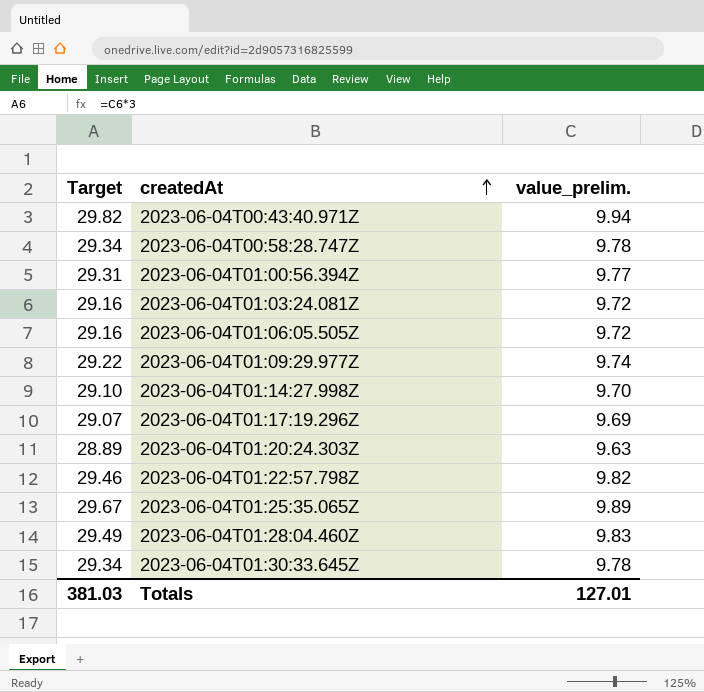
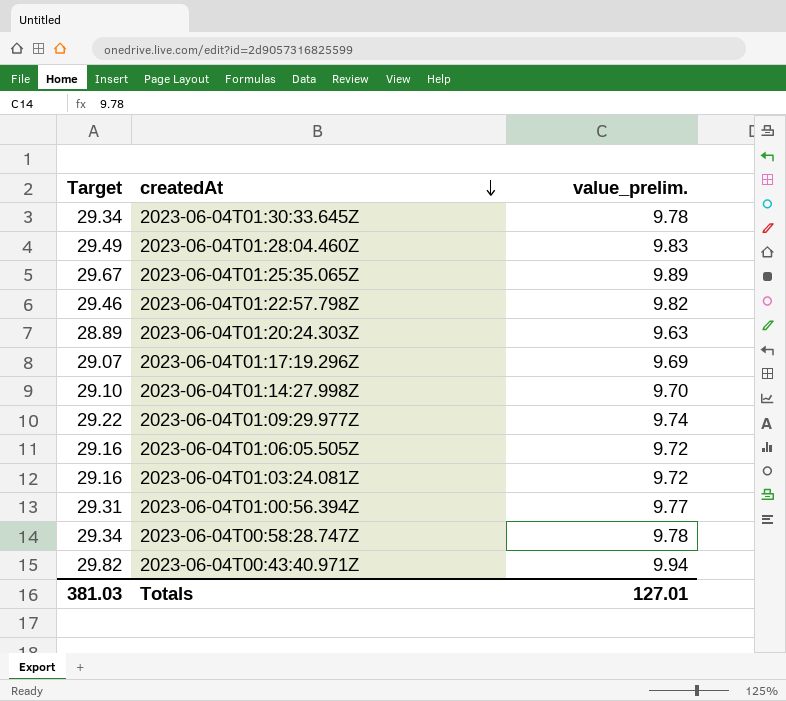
row order: createdAt ascending -> createdAt descending

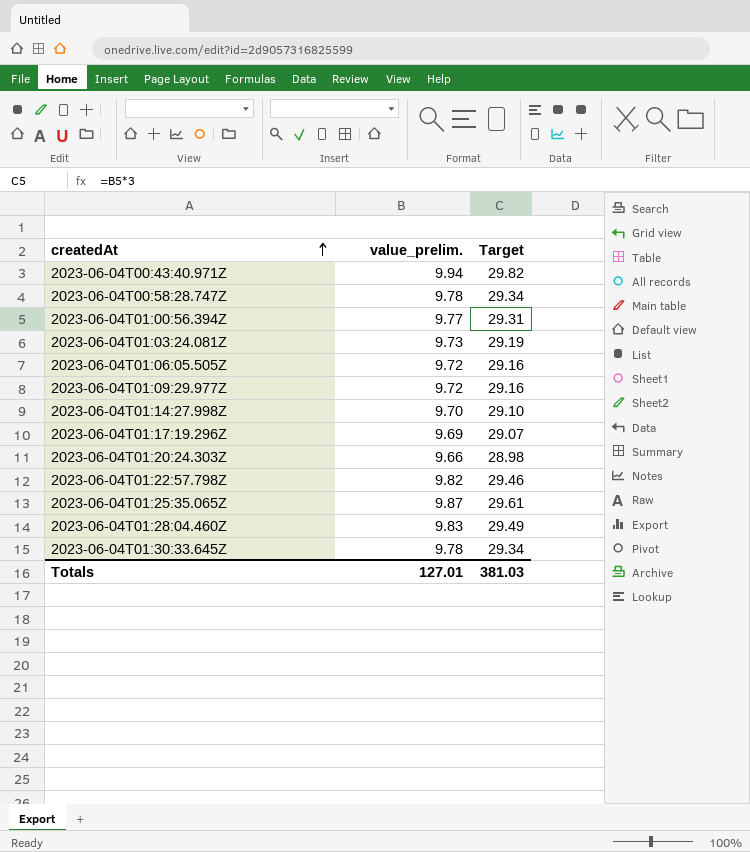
row order: createdAt descending -> createdAt ascending
column Target | position: 1 -> 3
2023-06-04T01:03:24.081Z | value_prelim.: 9.72 -> 9.73
2023-06-04T01:03:24.081Z | Target: 29.16 -> 29.19
2023-06-04T01:09:29.977Z | value_prelim.: 9.74 -> 9.72
2023-06-04T01:09:29.977Z | Target: 29.22 -> 29.16
2023-06-04T01:20:24.303Z | value_prelim.: 9.63 -> 9.66
2023-06-04T01:20:24.303Z | Target: 28.89 -> 28.98
2023-06-04T01:25:35.065Z | value_prelim.: 9.89 -> 9.87
2023-06-04T01:25:35.065Z | Target: 29.67 -> 29.61

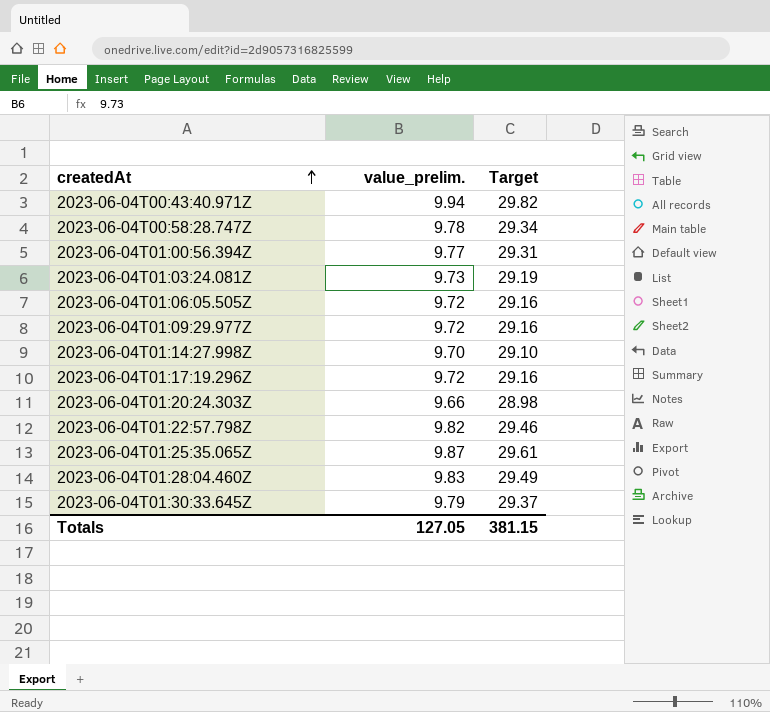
2023-06-04T01:17:19.296Z | value_prelim.: 9.69 -> 9.72
2023-06-04T01:17:19.296Z | Target: 29.07 -> 29.16
2023-06-04T01:30:33.645Z | value_prelim.: 9.78 -> 9.79
2023-06-04T01:30:33.645Z | Target: 29.34 -> 29.37
Totals | value_prelim.: 127.01 -> 127.05
Totals | Target: 381.03 -> 381.15

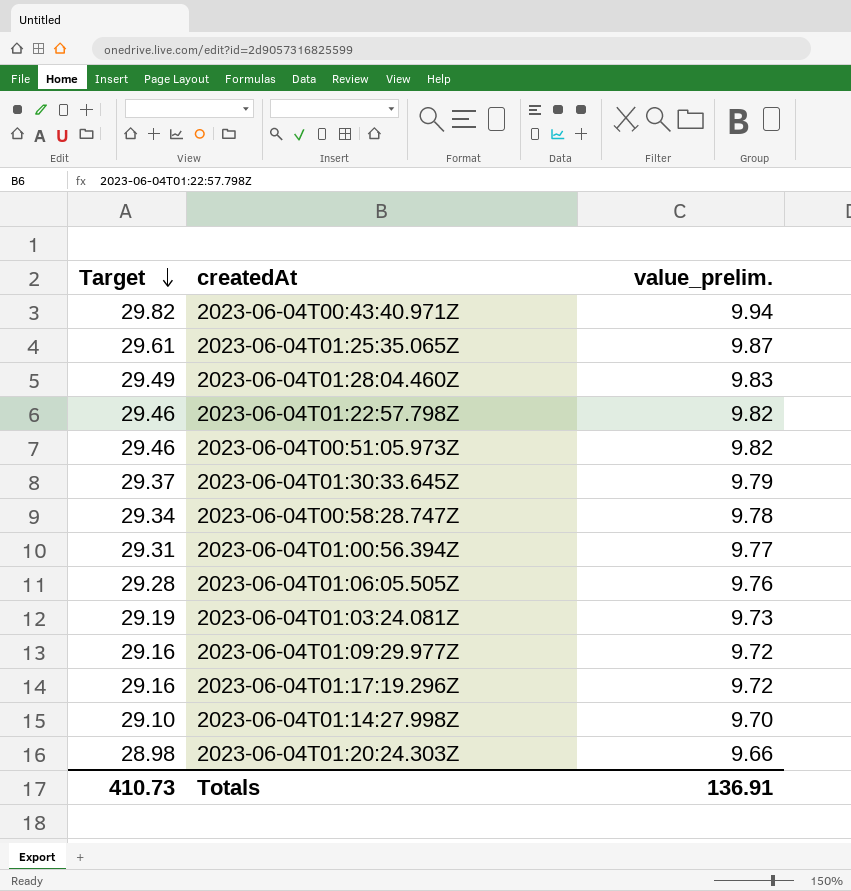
row order: createdAt ascending -> Target descending
column Target | position: 3 -> 1
row 2023-06-04T00:51:05.973Z: none -> 29.46 | 9.82
2023-06-04T01:06:05.505Z | Target: 29.16 -> 29.28
2023-06-04T01:06:05.505Z | value_prelim.: 9.72 -> 9.76
Totals | Target: 381.15 -> 410.73
Totals | value_prelim.: 127.05 -> 136.91

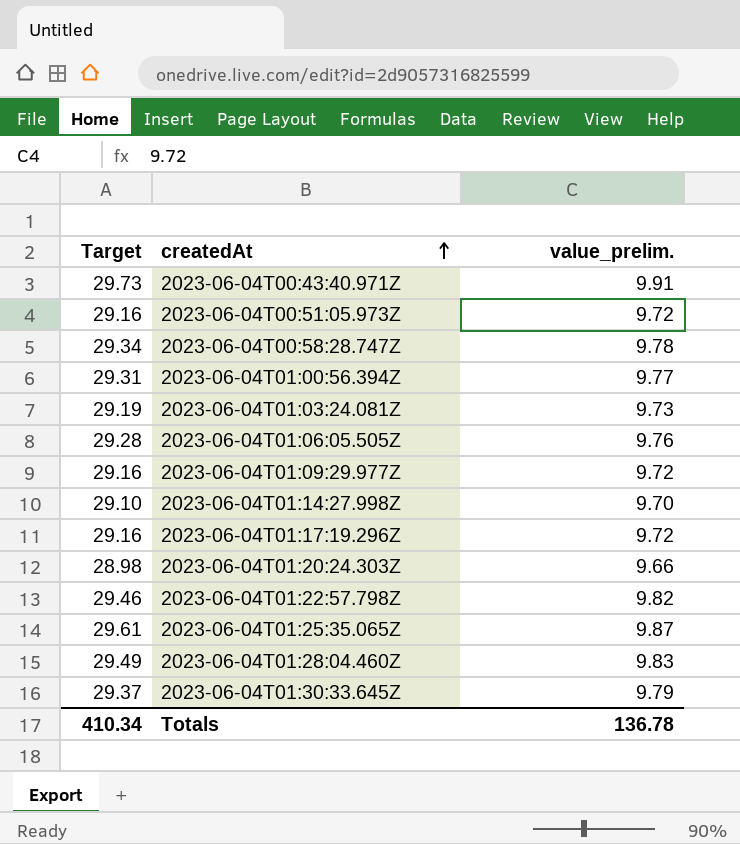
row order: Target descending -> createdAt ascending
2023-06-04T00:43:40.971Z | Target: 29.82 -> 29.73
2023-06-04T00:43:40.971Z | value_prelim.: 9.94 -> 9.91
2023-06-04T00:51:05.973Z | Target: 29.46 -> 29.16
2023-06-04T00:51:05.973Z | value_prelim.: 9.82 -> 9.72
Totals | Target: 410.73 -> 410.34
Totals | value_prelim.: 136.91 -> 136.78

